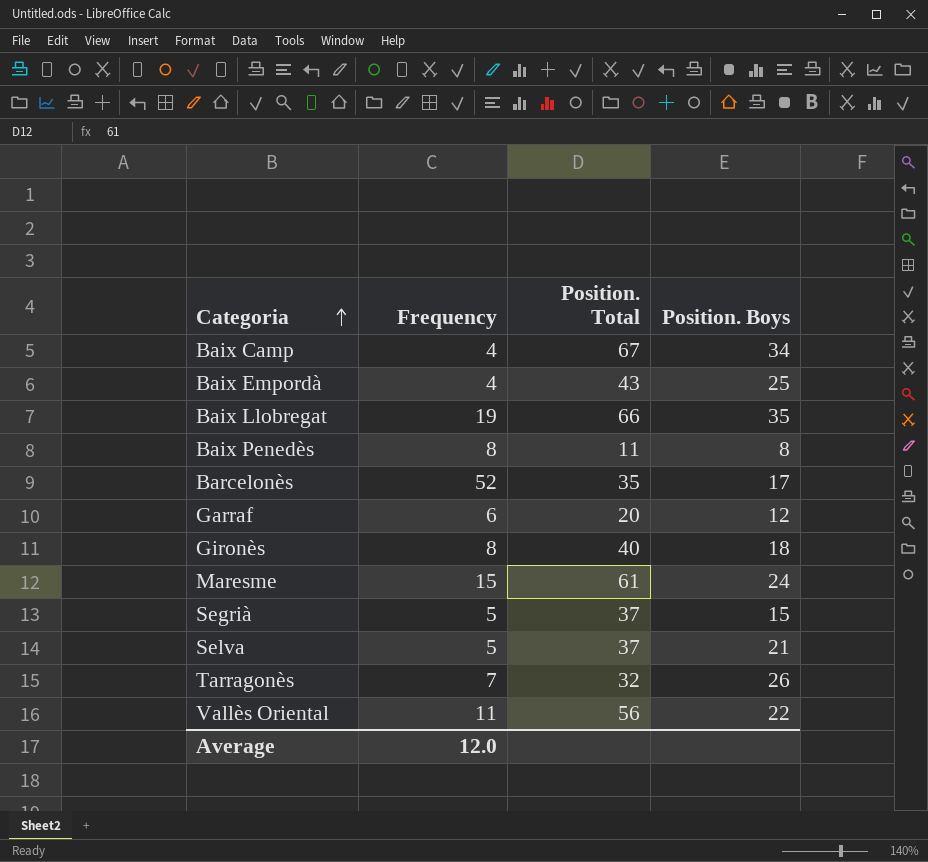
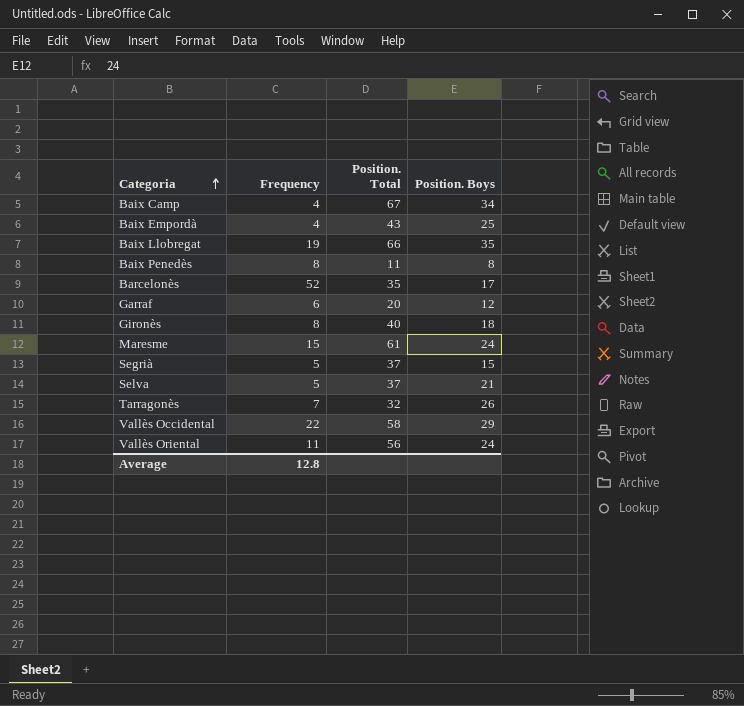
row Vallès Occidental: none -> 22 | 58 | 29
Vallès Oriental | Position. Boys: 22 -> 24
Average | Frequency: 12.0 -> 12.8

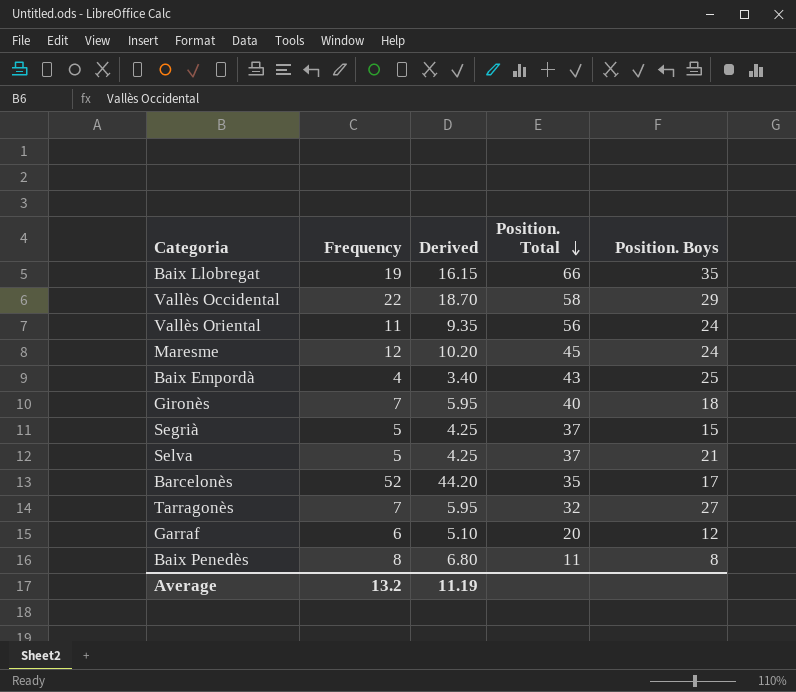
row order: Categoria ascending -> Position. Total descending
column Derived | formula: none -> [Frequency] * 0.85
row Baix Camp: 4 | 67 | 34 -> none
Maresme | Frequency: 15 -> 12
Maresme | Position. Total: 61 -> 45
Gironès | Frequency: 8 -> 7
Tarragonès | Position. Boys: 26 -> 27
Average | Frequency: 12.8 -> 13.2

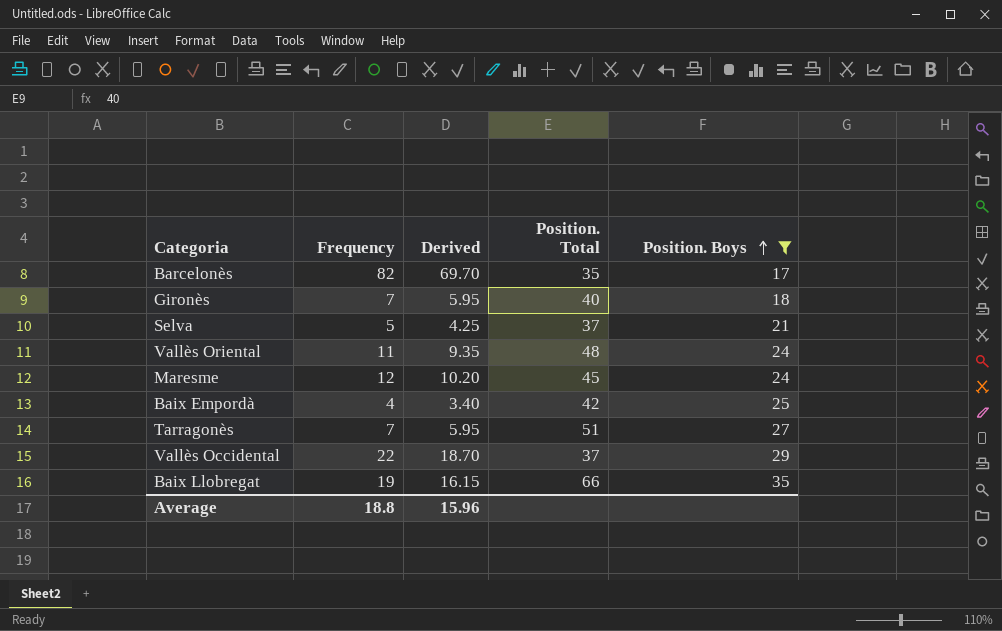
filter: none -> Position. Boys >= 17
row order: Position. Total descending -> Position. Boys ascending
Barcelonès | Frequency: 52 -> 82
Barcelonès | Derived: 44.20 -> 69.70
Vallès Oriental | Position. Total: 56 -> 48
Baix Empordà | Position. Total: 43 -> 42
Tarragonès | Position. Total: 32 -> 51
Vallès Occidental | Position. Total: 58 -> 37
Average | Frequency: 13.2 -> 18.8
Average | Derived: 11.19 -> 15.96

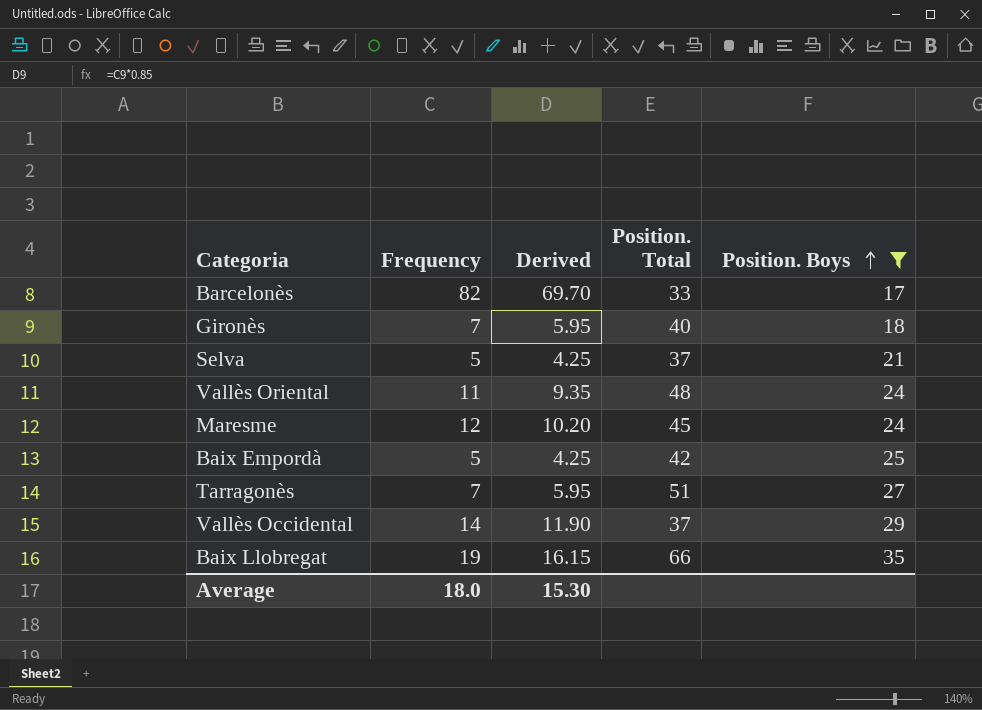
Barcelonès | Position. Total: 35 -> 33
Baix Empordà | Frequency: 4 -> 5
Baix Empordà | Derived: 3.40 -> 4.25
Vallès Occidental | Frequency: 22 -> 14
Vallès Occidental | Derived: 18.70 -> 11.90
Average | Frequency: 18.8 -> 18.0
Average | Derived: 15.96 -> 15.30

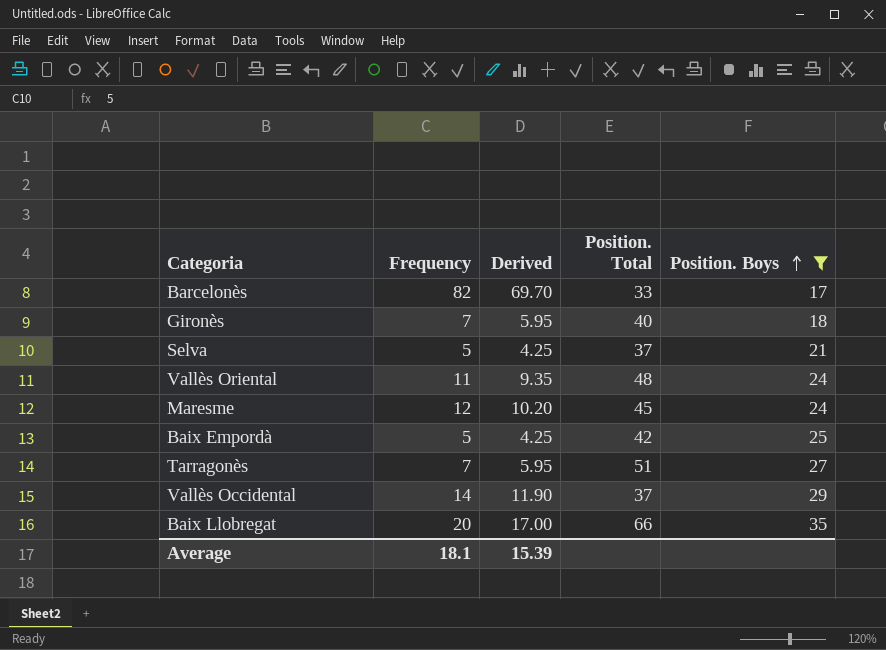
Baix Llobregat | Frequency: 19 -> 20
Baix Llobregat | Derived: 16.15 -> 17.00
Average | Frequency: 18.0 -> 18.1
Average | Derived: 15.30 -> 15.39

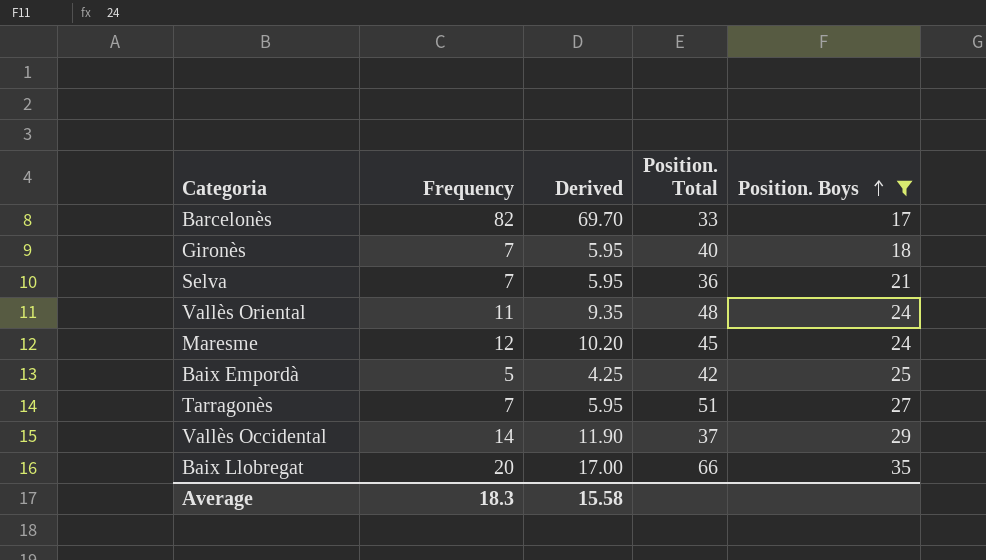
Selva | Frequency: 5 -> 7
Selva | Derived: 4.25 -> 5.95
Selva | Position. Total: 37 -> 36
Average | Frequency: 18.1 -> 18.3
Average | Derived: 15.39 -> 15.58

